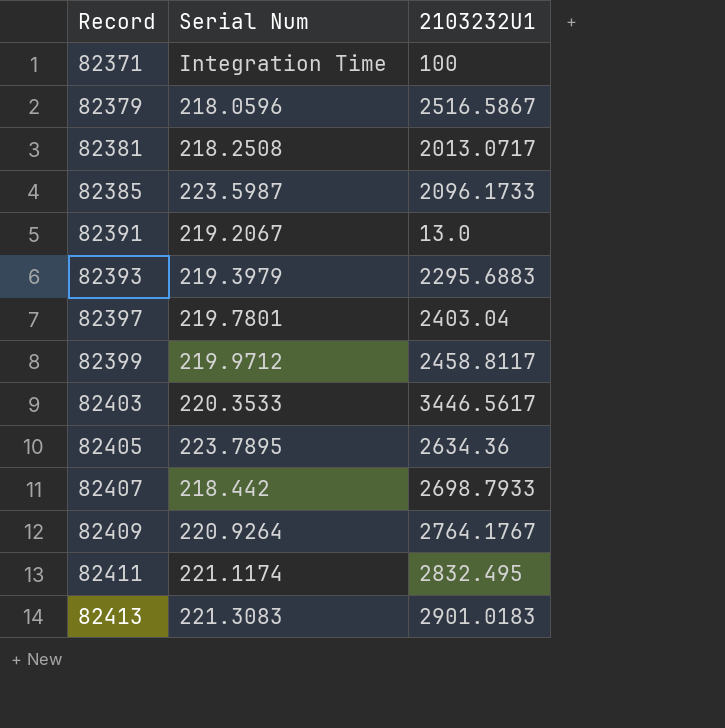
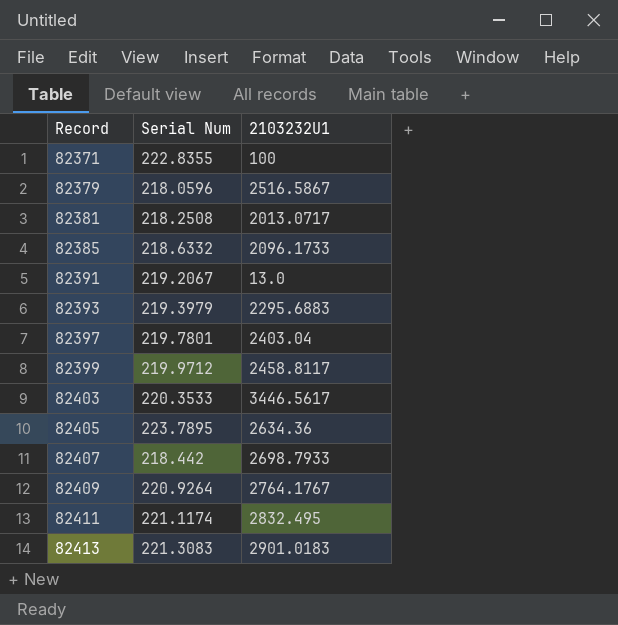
82371 | Serial Num: Integration Time -> 222.8355
82385 | Serial Num: 223.5987 -> 218.6332

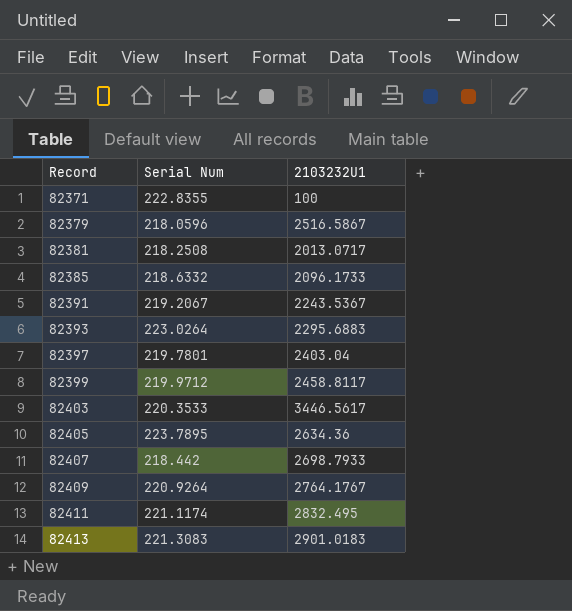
82391 | 2103232U1: 13.0 -> 2243.5367
82393 | Serial Num: 219.3979 -> 223.0264

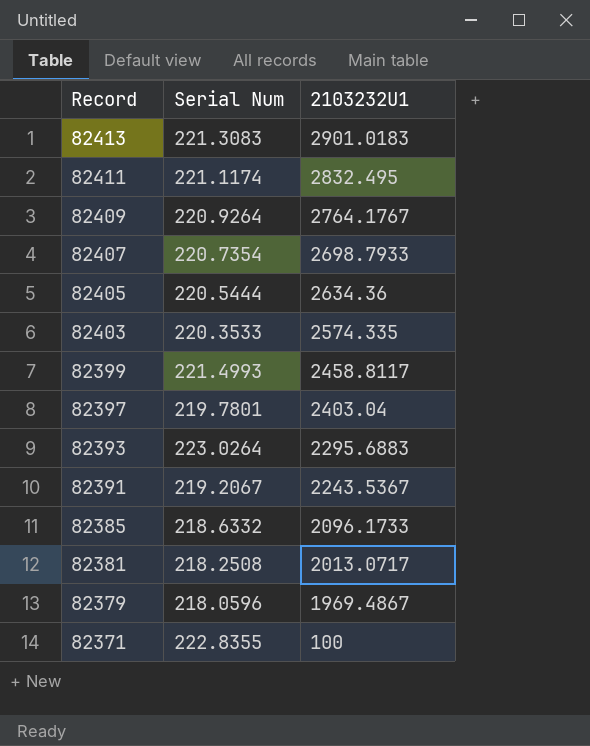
row order: Record ascending -> Record descending
82407 | Serial Num: 218.442 -> 220.7354
82405 | Serial Num: 223.7895 -> 220.5444
82403 | 2103232U1: 3446.5617 -> 2574.335
82399 | Serial Num: 219.9712 -> 221.4993
82379 | 2103232U1: 2516.5867 -> 1969.4867

